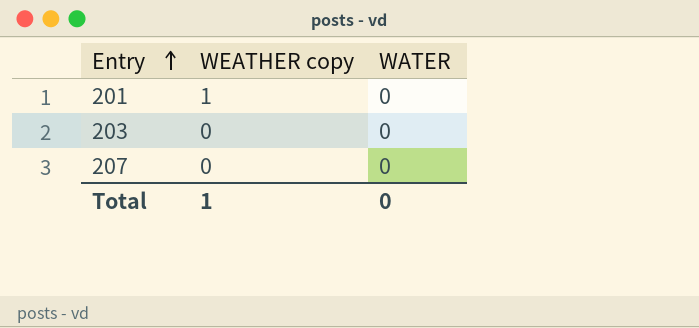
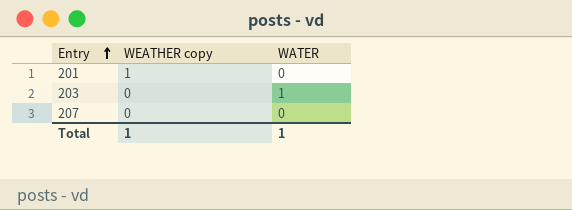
203 | WATER: 0 -> 1
Total | WATER: 0 -> 1

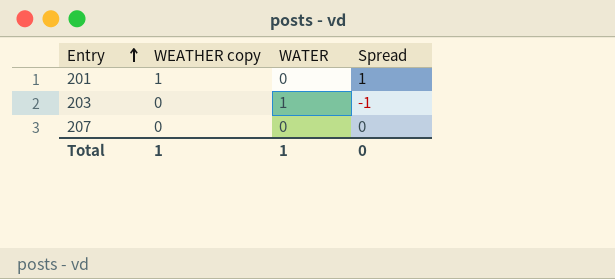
column Spread | formula: none -> [WEATHER copy] - [WATER]

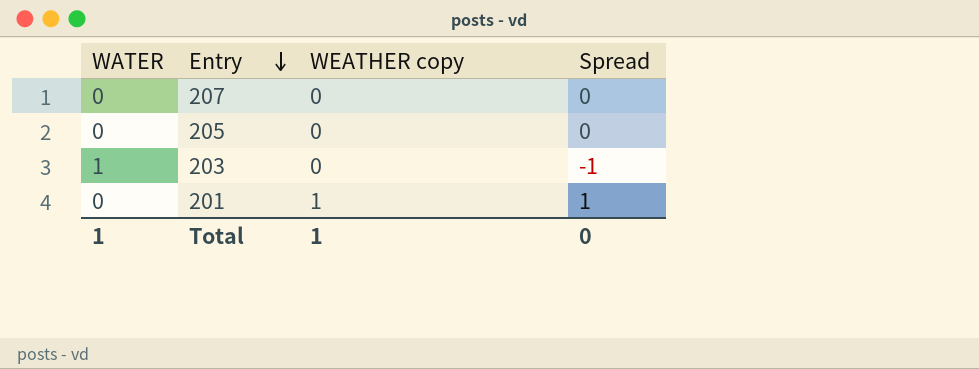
row order: Entry ascending -> Entry descending
column WATER | position: 3 -> 1
row 205: none -> 0 | 0 | 0

